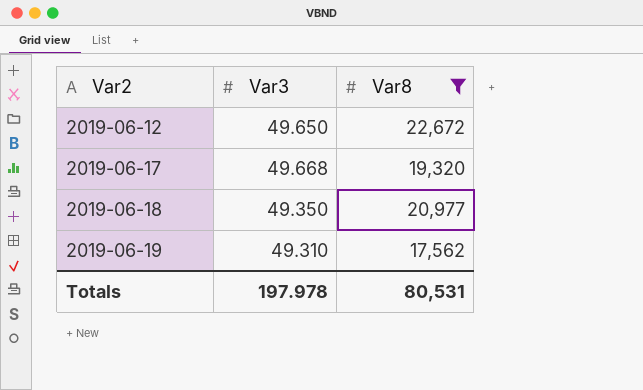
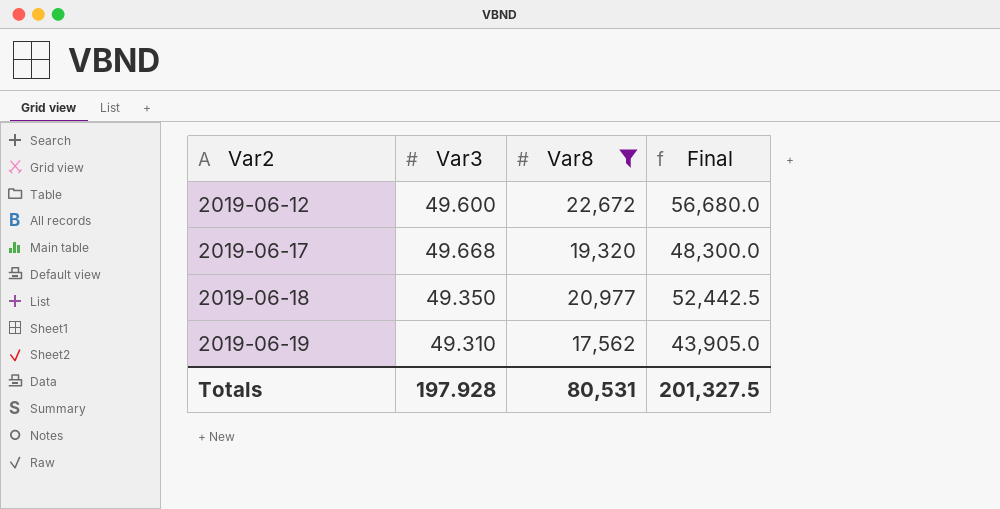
column Final | formula: none -> [Var8] * 2.5
2019-06-12 | Var3: 49.650 -> 49.600
Totals | Var3: 197.978 -> 197.928

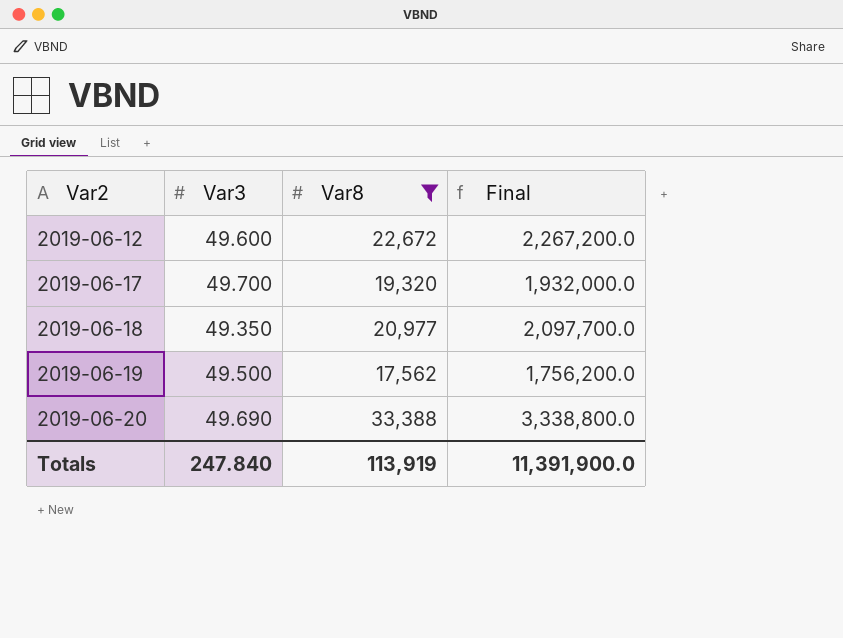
column Final | formula: [Var8] * 2.5 -> [Var8] * 100
2019-06-17 | Var3: 49.668 -> 49.700
2019-06-19 | Var3: 49.310 -> 49.500
row 2019-06-20: none -> 49.690 | 33,388 | 3,338,800.0
Totals | Var3: 197.928 -> 247.840
Totals | Var8: 80,531 -> 113,919
Totals | Final: 201,327.5 -> 11,391,900.0

